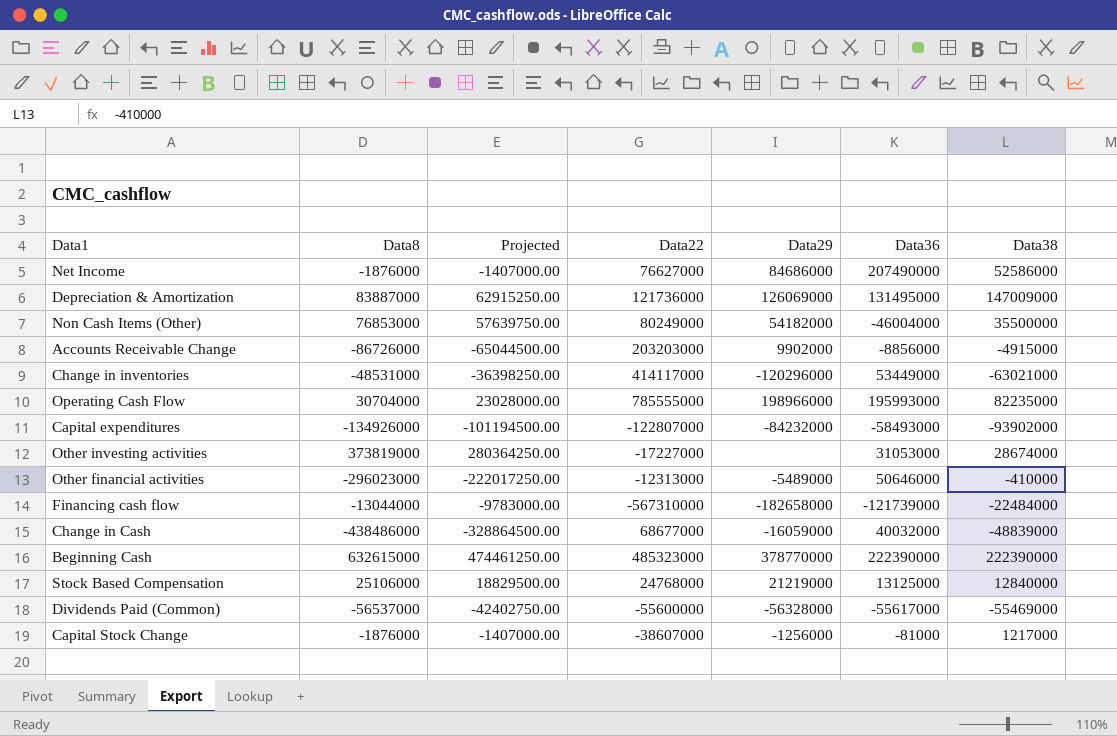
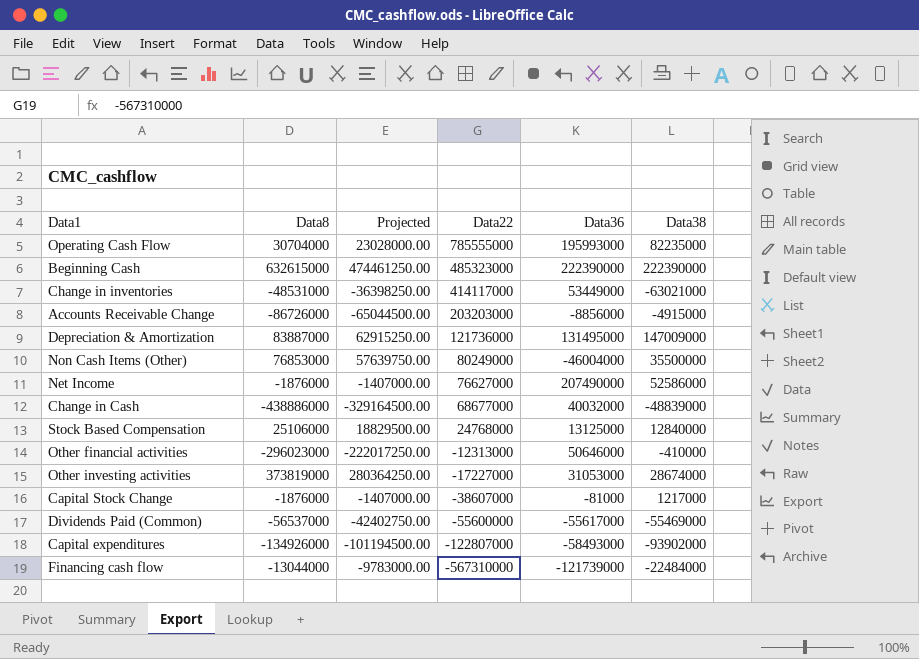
row order: none -> Data22 descending
column Data29 | position: 5 -> none
Change in Cash | Data8: -438486000 -> -438886000
Change in Cash | Projected: -328864500.00 -> -329164500.00

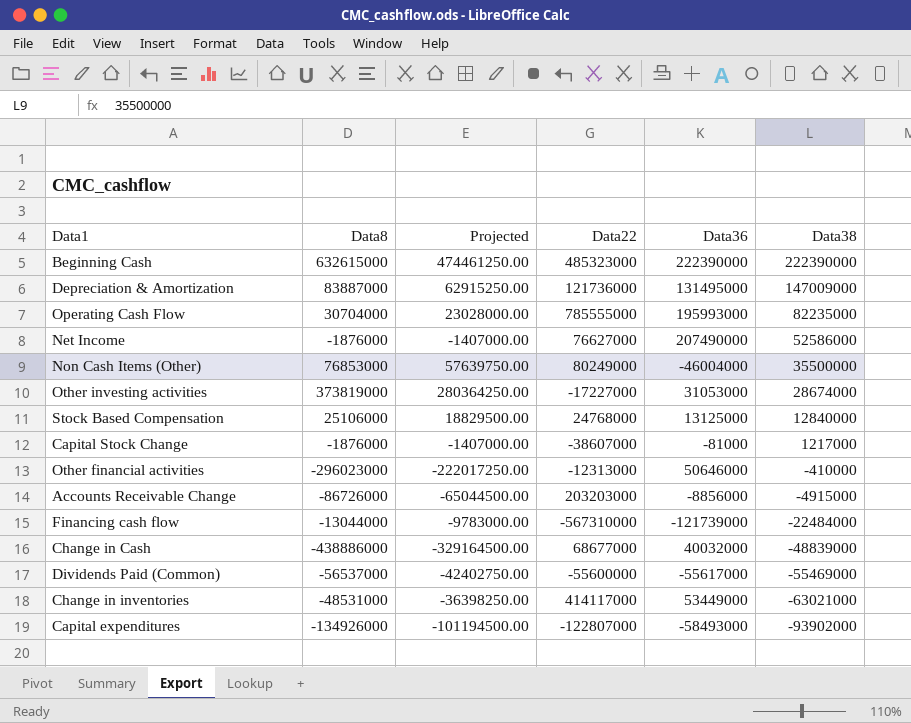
row order: Data22 descending -> Data38 descending

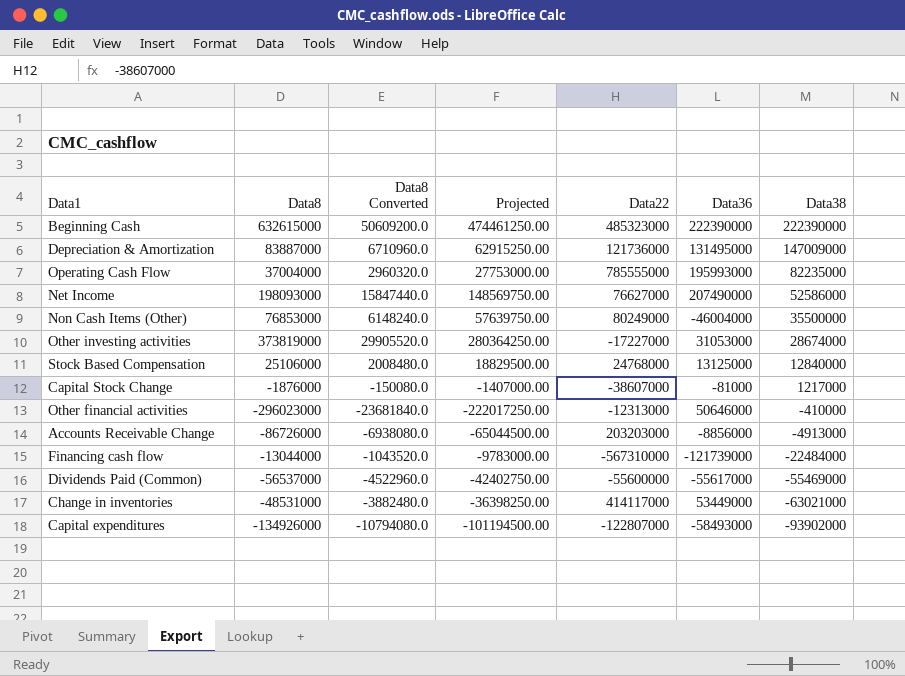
column Data8 Converted | formula: none -> [Data8] * 0.08
row Change in Cash: -438886000 | -329164500.00 | 68677000 | 40032000 | -48839000 -> none
Operating Cash Flow | Data8: 30704000 -> 37004000
Operating Cash Flow | Projected: 23028000.00 -> 27753000.00
Net Income | Data8: -1876000 -> 198093000
Net Income | Projected: -1407000.00 -> 148569750.00
Accounts Receivable Change | Data38: -4915000 -> -4913000

